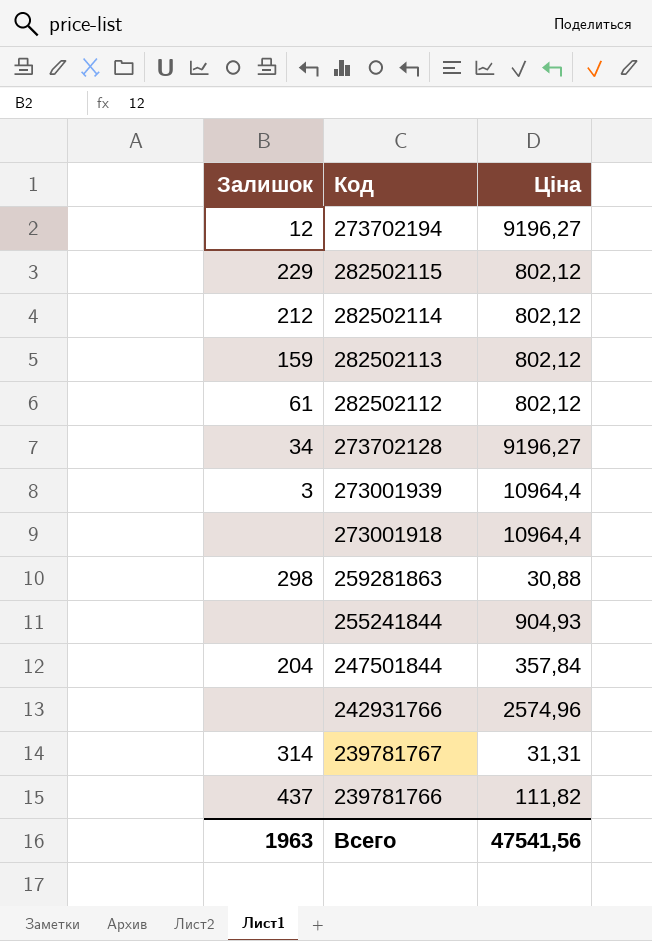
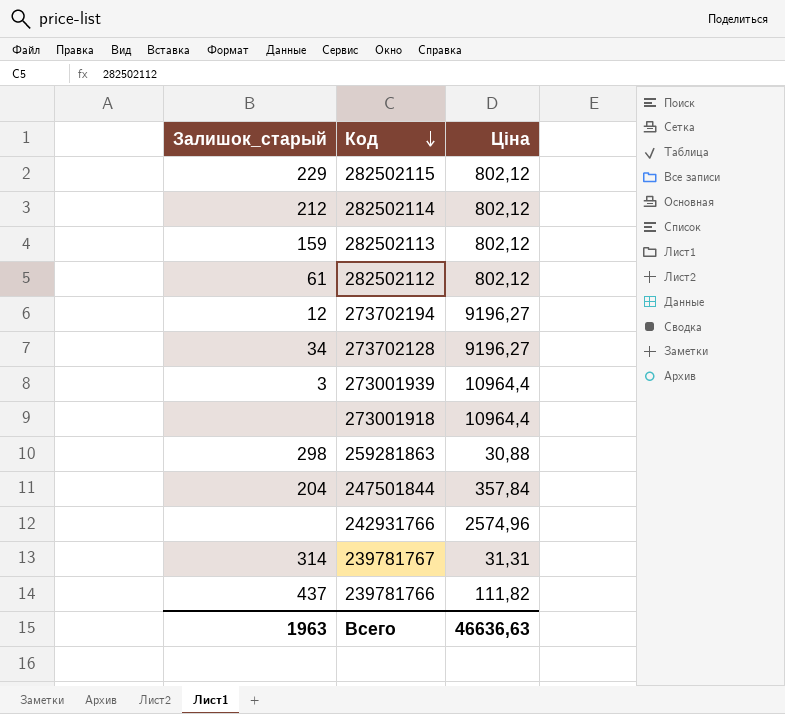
row order: none -> Код descending
column name: Залишок -> Залишок_старый
row 255241844: none | 904,93 -> none
Всего | Ціна: 47541,56 -> 46636,63

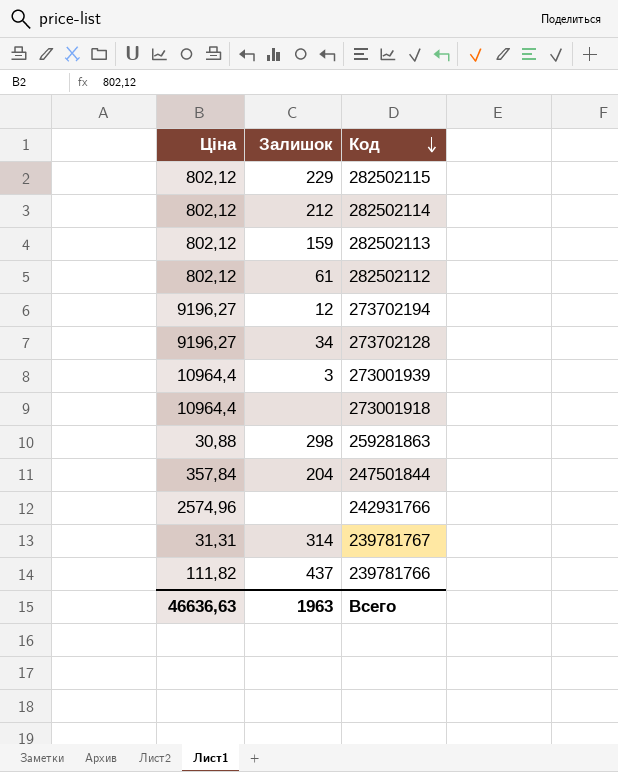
column Ціна | position: 3 -> 1
column name: Залишок_старый -> Залишок

